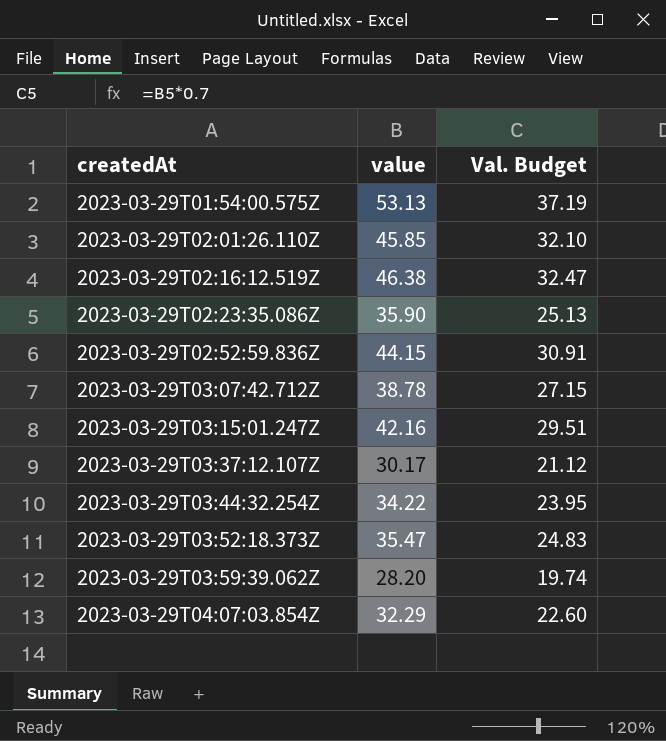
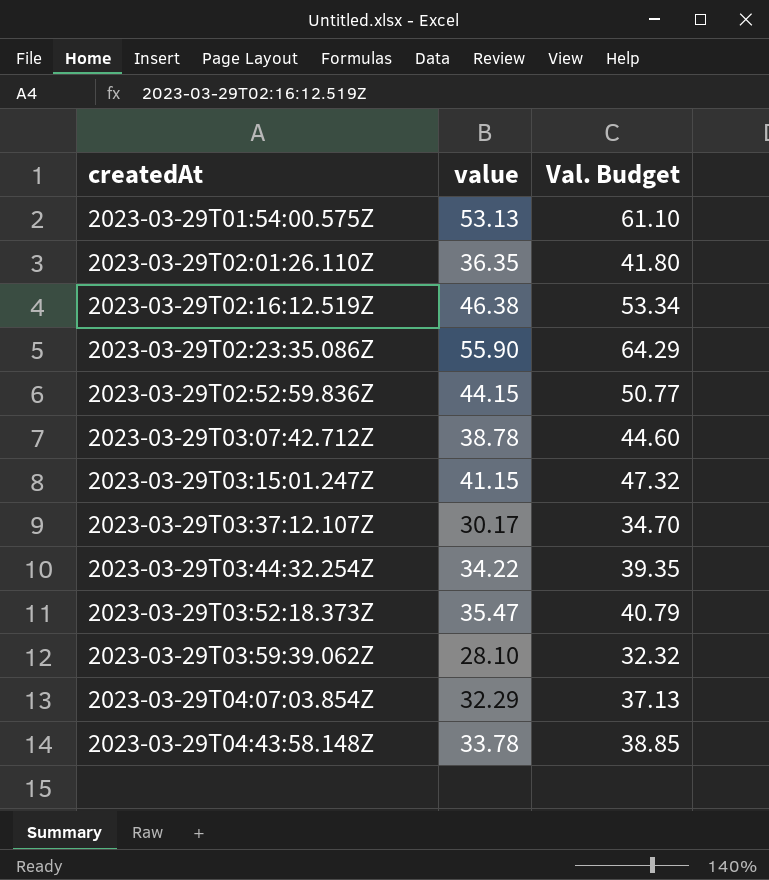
column Val. Budget | formula: [value] * 0.7 -> [value] * 1.15
2023-03-29T02:01:26.110Z | value: 45.85 -> 36.35
2023-03-29T02:23:35.086Z | value: 35.90 -> 55.90
2023-03-29T03:15:01.247Z | value: 42.16 -> 41.15
2023-03-29T03:59:39.062Z | value: 28.20 -> 28.10
row 2023-03-29T04:43:58.148Z: none -> 33.78 | 38.85

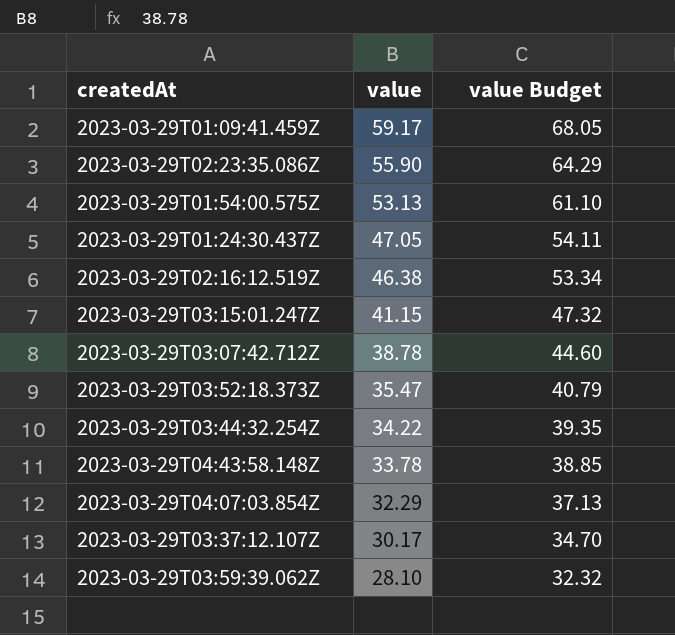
row order: createdAt ascending -> value descending
column name: Val. Budget -> value Budget
row 2023-03-29T02:01:26.110Z: 36.35 | 41.80 -> none
row 2023-03-29T02:52:59.836Z: 44.15 | 50.77 -> none
row 2023-03-29T01:09:41.459Z: none -> 59.17 | 68.05
row 2023-03-29T01:24:30.437Z: none -> 47.05 | 54.11

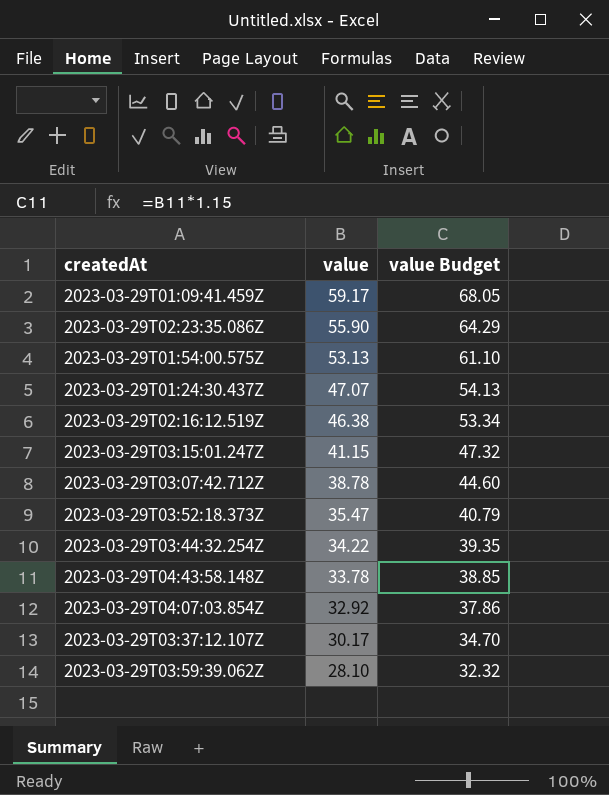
2023-03-29T01:24:30.437Z | value: 47.05 -> 47.07
2023-03-29T01:24:30.437Z | value Budget: 54.11 -> 54.13
2023-03-29T04:07:03.854Z | value: 32.29 -> 32.92
2023-03-29T04:07:03.854Z | value Budget: 37.13 -> 37.86

